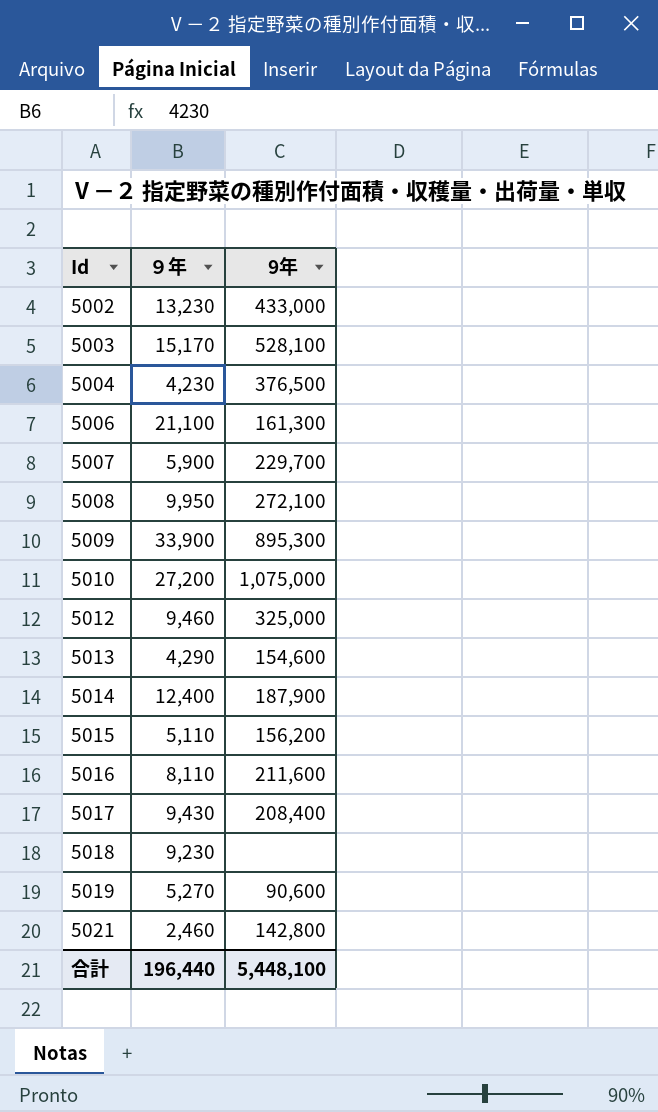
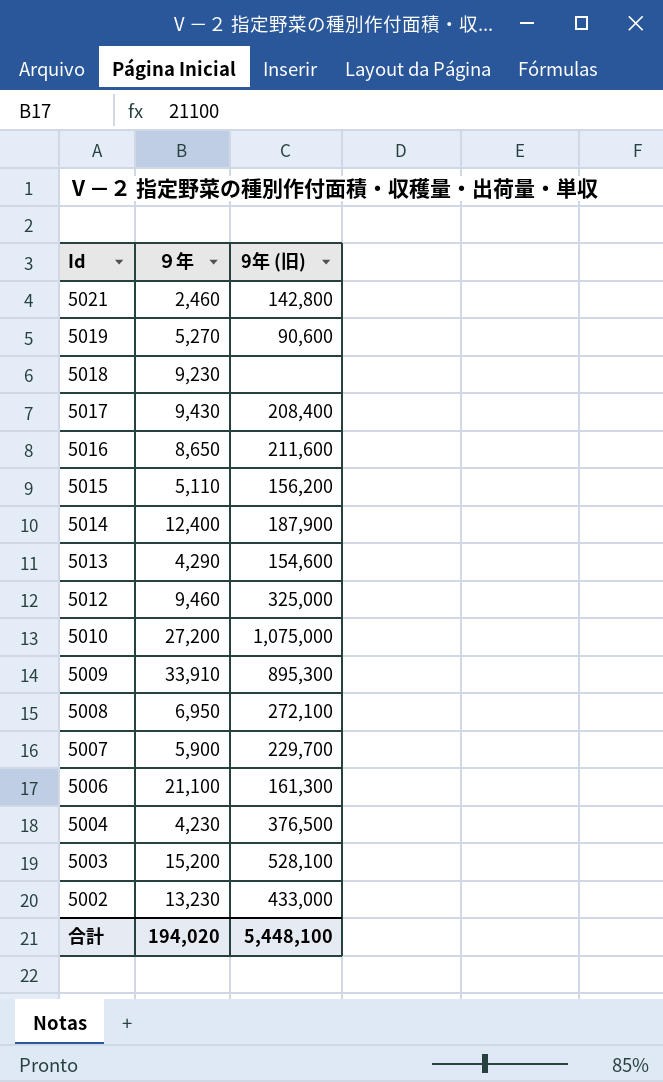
row order: Id ascending -> Id descending
column name: 9年 -> 9年 (旧)
5016 | ９年: 8,110 -> 8,650
5009 | ９年: 33,900 -> 33,910
5008 | ９年: 9,950 -> 6,950
5003 | ９年: 15,170 -> 15,200
合計 | ９年: 196,440 -> 194,020

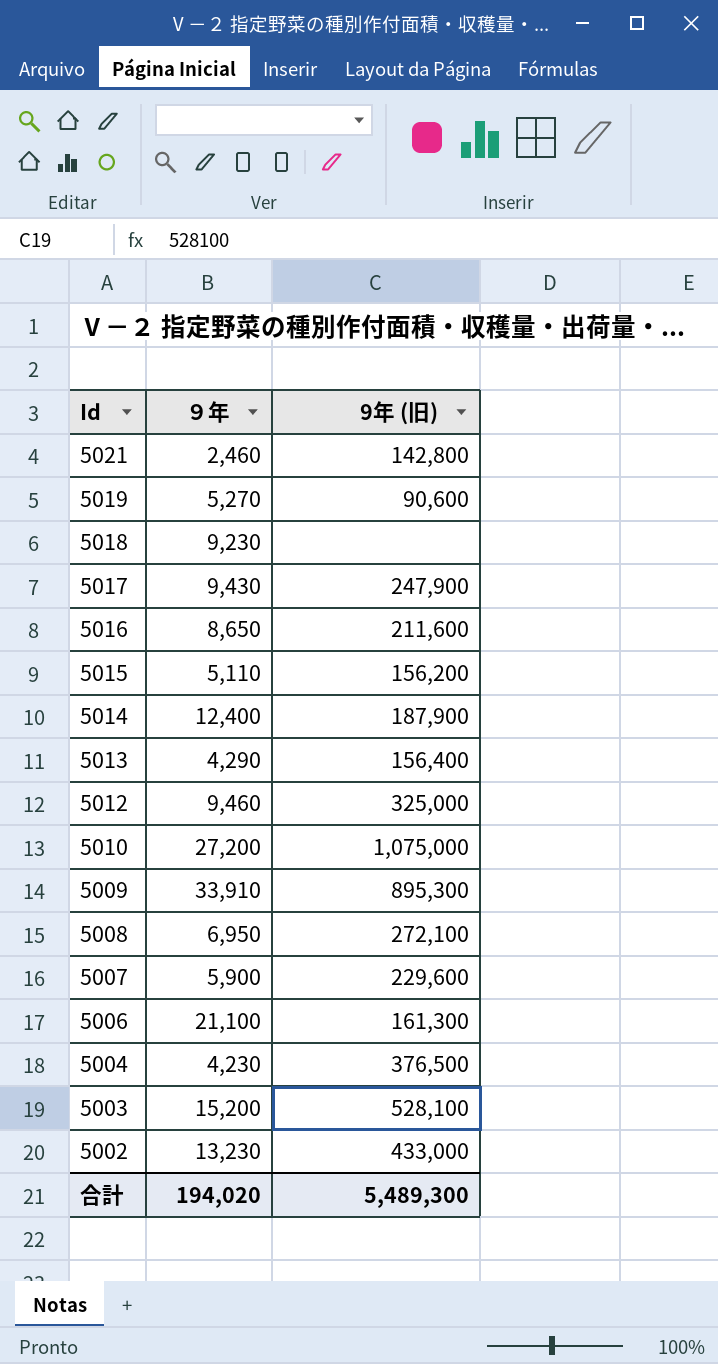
5017 | 9年 (旧): 208,400 -> 247,900
5013 | 9年 (旧): 154,600 -> 156,400
5007 | 9年 (旧): 229,700 -> 229,600
合計 | 9年 (旧): 5,448,100 -> 5,489,300

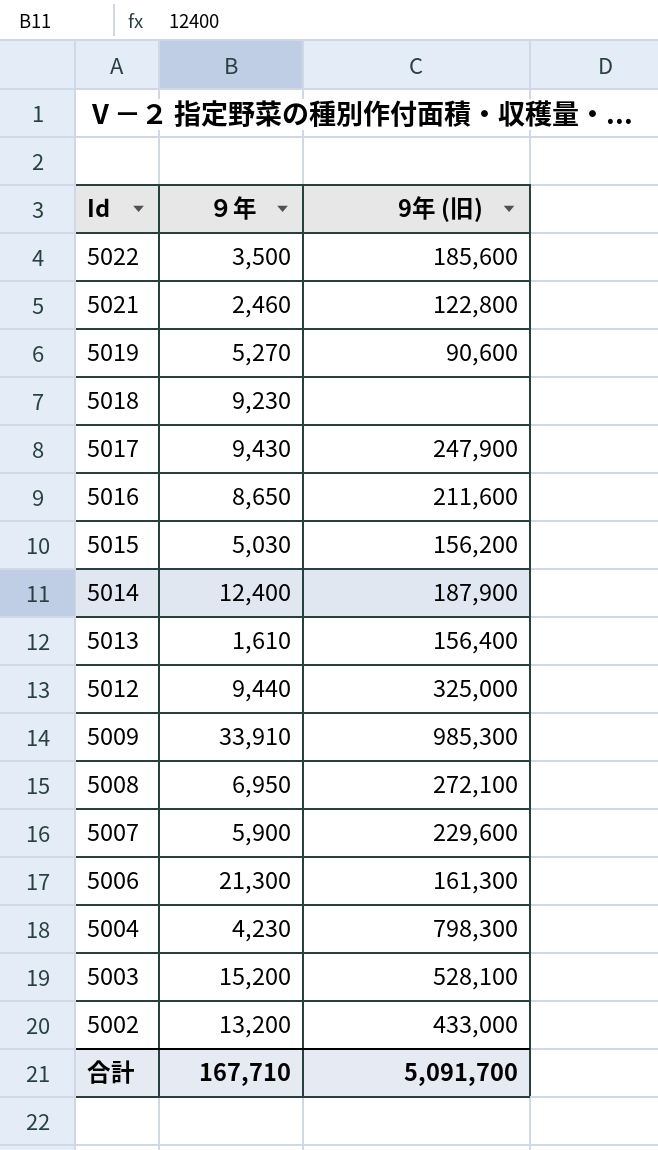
row 5010: 27,200 | 1,075,000 -> none
row 5022: none -> 3,500 | 185,600
5021 | 9年 (旧): 142,800 -> 122,800
5015 | ９年: 5,110 -> 5,030
5013 | ９年: 4,290 -> 1,610
5012 | ９年: 9,460 -> 9,440
5009 | 9年 (旧): 895,300 -> 985,300
5006 | ９年: 21,100 -> 21,300
5004 | 9年 (旧): 376,500 -> 798,300
5002 | ９年: 13,230 -> 13,200
合計 | ９年: 194,020 -> 167,710
合計 | 9年 (旧): 5,489,300 -> 5,091,700

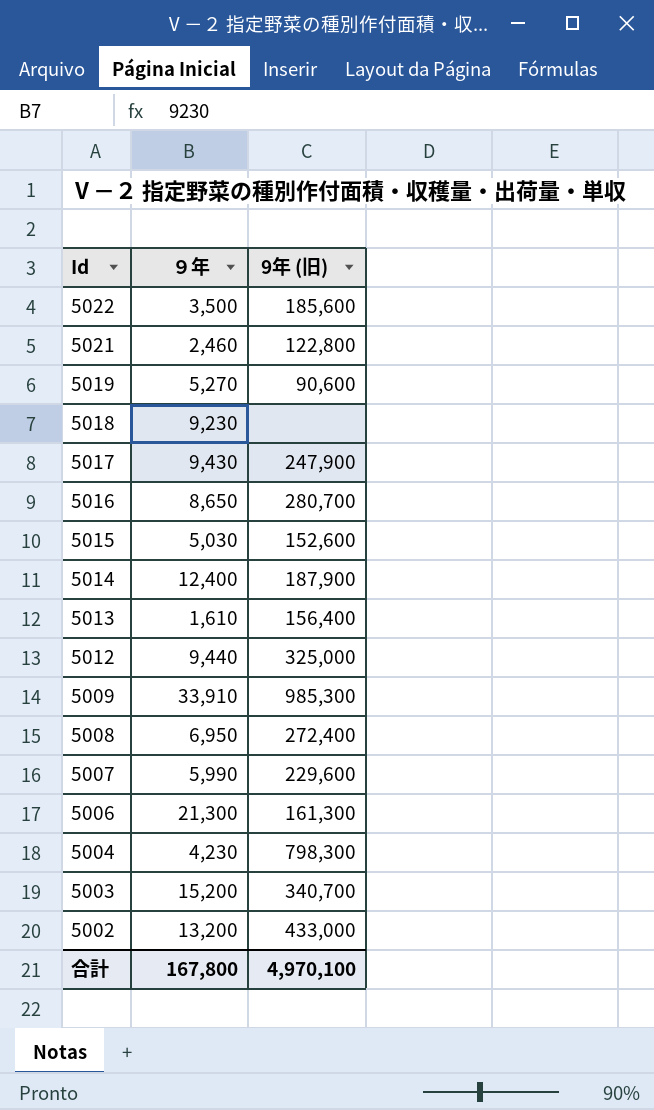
5016 | 9年 (旧): 211,600 -> 280,700
5015 | 9年 (旧): 156,200 -> 152,600
5008 | 9年 (旧): 272,100 -> 272,400
5007 | ９年: 5,900 -> 5,990
5003 | 9年 (旧): 528,100 -> 340,700
合計 | ９年: 167,710 -> 167,800
合計 | 9年 (旧): 5,091,700 -> 4,970,100

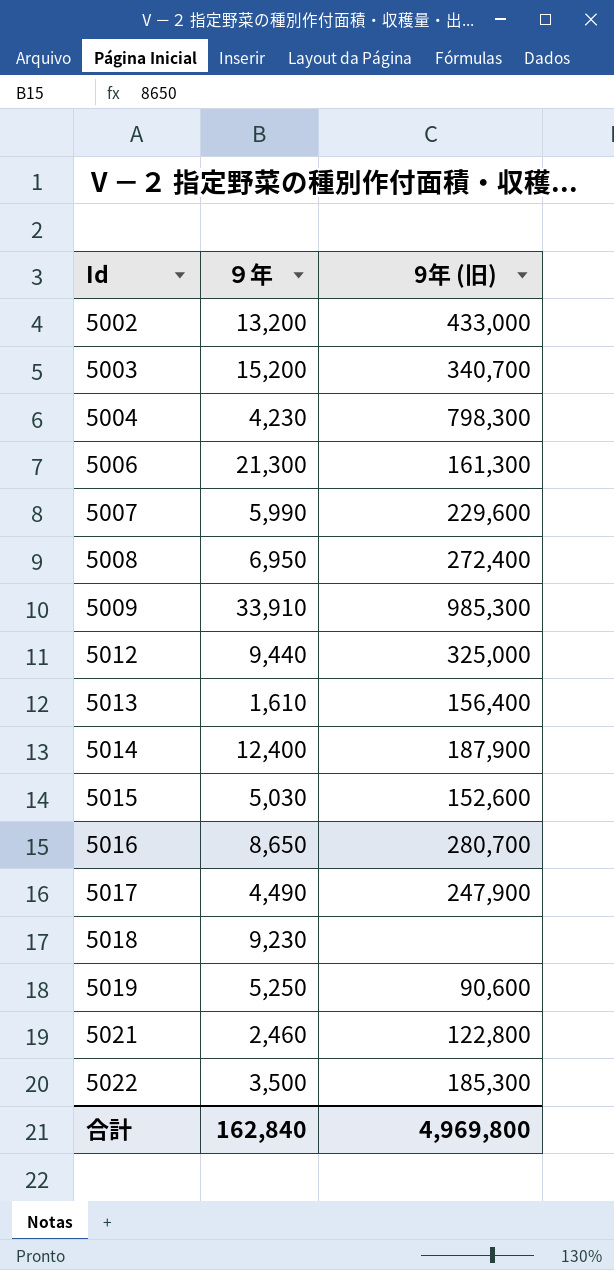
row order: Id descending -> Id ascending
5017 | ９年: 9,430 -> 4,490
5019 | ９年: 5,270 -> 5,250
5022 | 9年 (旧): 185,600 -> 185,300
合計 | ９年: 167,800 -> 162,840
合計 | 9年 (旧): 4,970,100 -> 4,969,800

